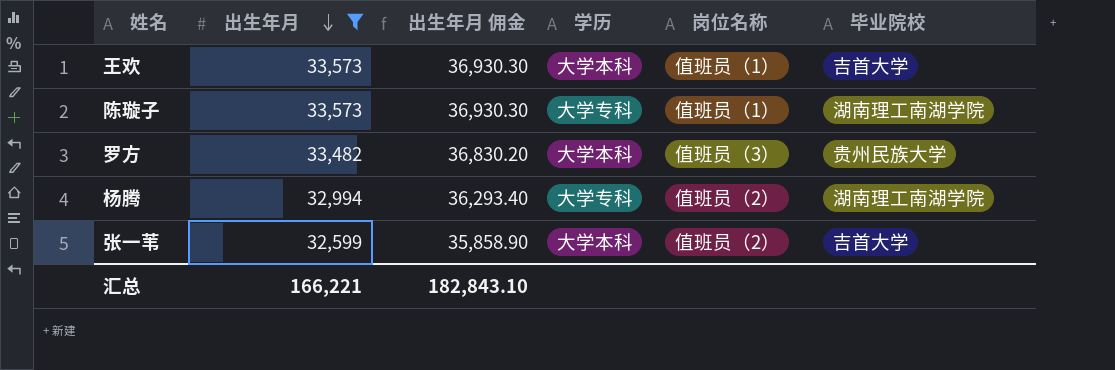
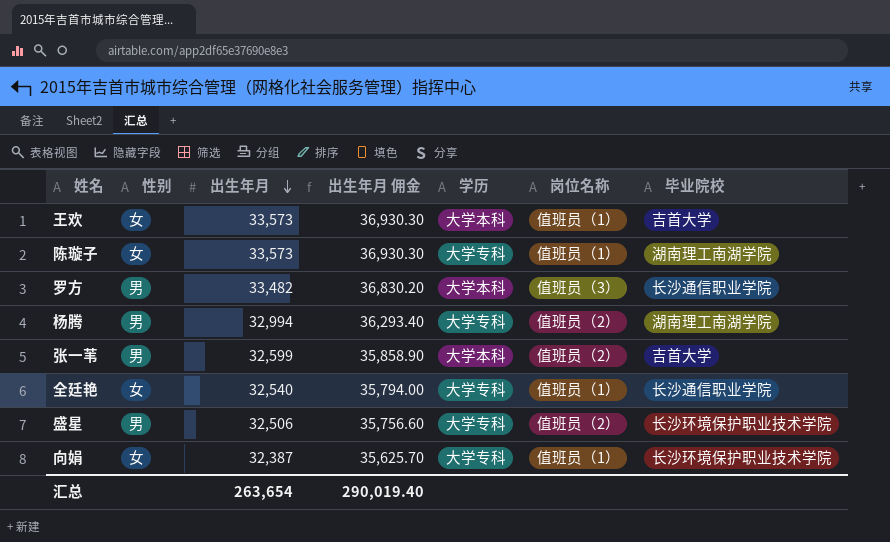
filter: 出生年月 >= 32,599 -> none
column 性别 | position: none -> 2
罗方 | 毕业院校: 贵州民族大学 -> 长沙通信职业学院
汇总 | 出生年月: 166,221 -> 263,654
汇总 | 出生年月 佣金: 182,843.10 -> 290,019.40

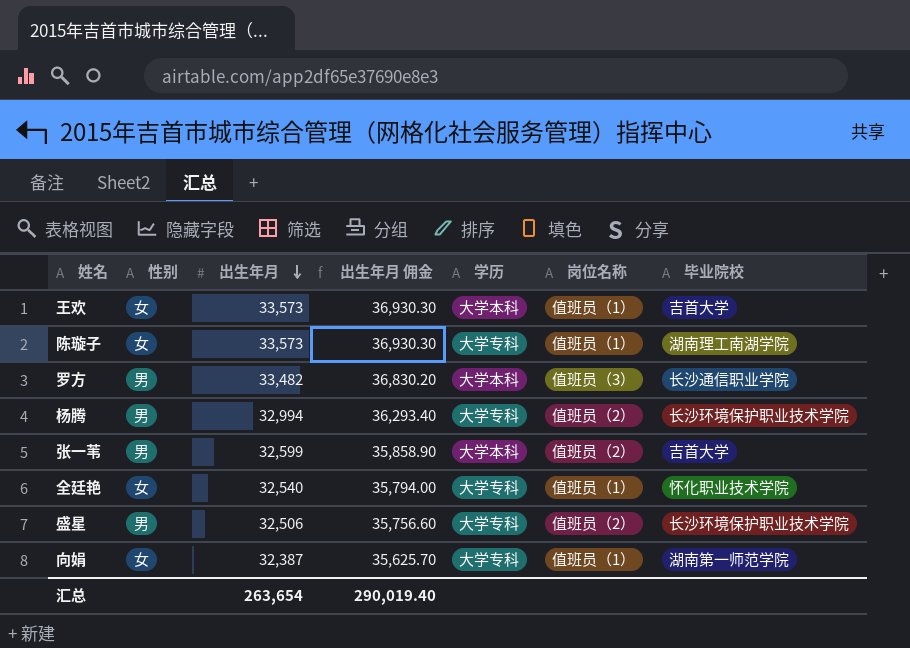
杨腾 | 毕业院校: 湖南理工南湖学院 -> 长沙环境保护职业技术学院
全廷艳 | 毕业院校: 长沙通信职业学院 -> 怀化职业技术学院
向娟 | 毕业院校: 长沙环境保护职业技术学院 -> 湖南第一师范学院

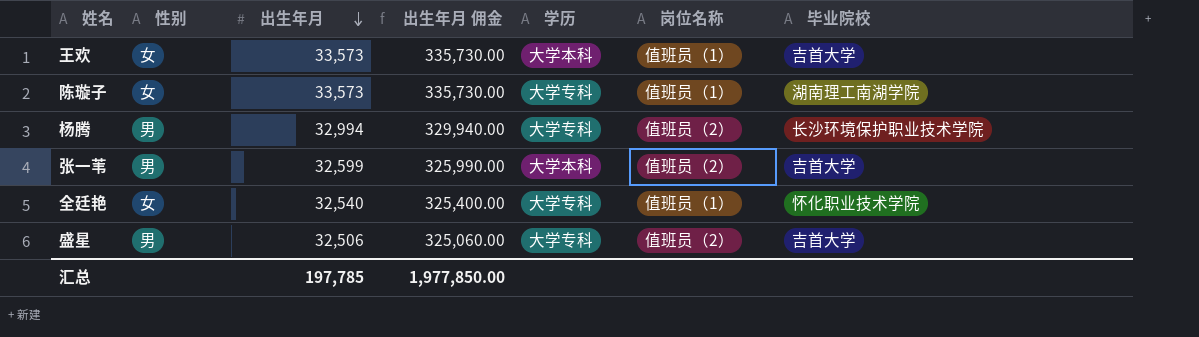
column 出生年月 佣金 | formula: [出生年月] * 1.1 -> [出生年月] * 10
row 罗方: 男 | 33,482 | 36,830.20 | 大学本科 | 值班员（3） | 长沙通信职业学院 -> none
row 向娟: 女 | 32,387 | 35,625.70 | 大学专科 | 值班员（1） | 湖南第一师范学院 -> none
盛星 | 毕业院校: 长沙环境保护职业技术学院 -> 吉首大学
汇总 | 出生年月: 263,654 -> 197,785
汇总 | 出生年月 佣金: 290,019.40 -> 1,977,850.00

